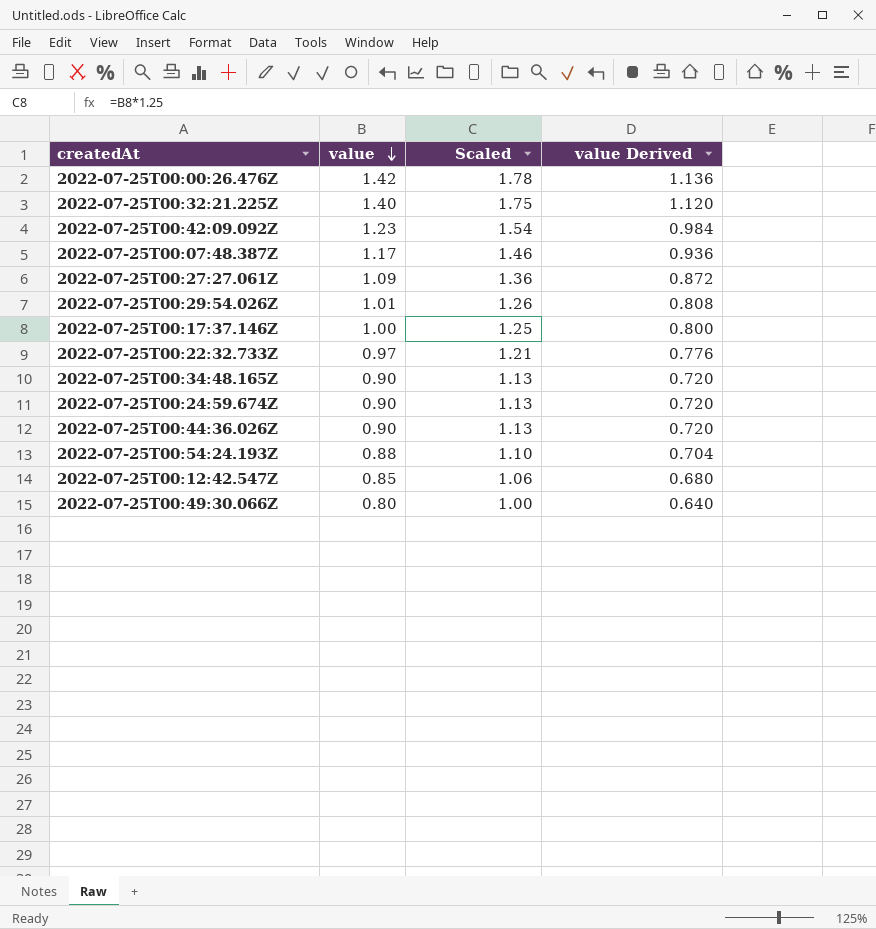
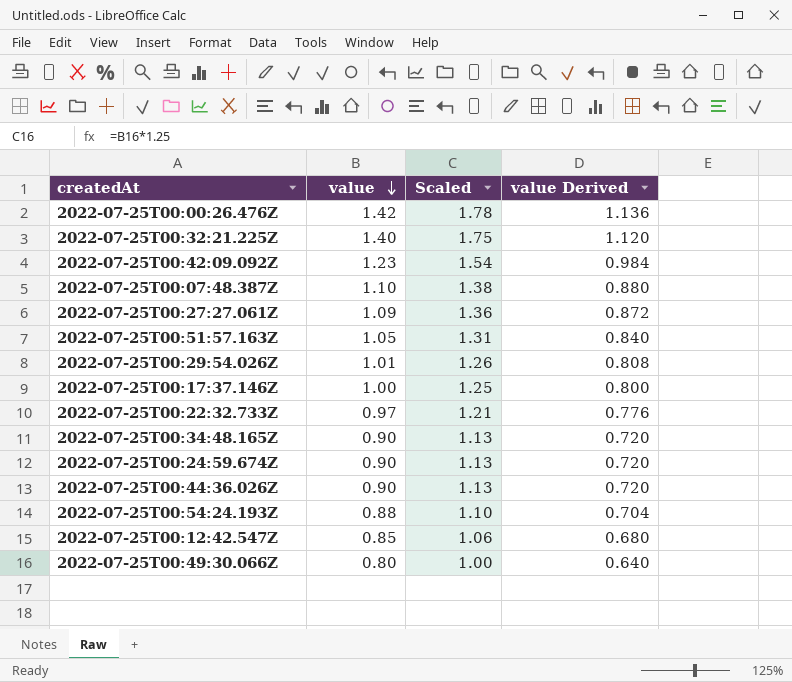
2022-07-25T00:07:48.387Z | value: 1.17 -> 1.10
2022-07-25T00:07:48.387Z | Scaled: 1.46 -> 1.38
2022-07-25T00:07:48.387Z | value Derived: 0.936 -> 0.880
row 2022-07-25T00:51:57.163Z: none -> 1.05 | 1.31 | 0.840

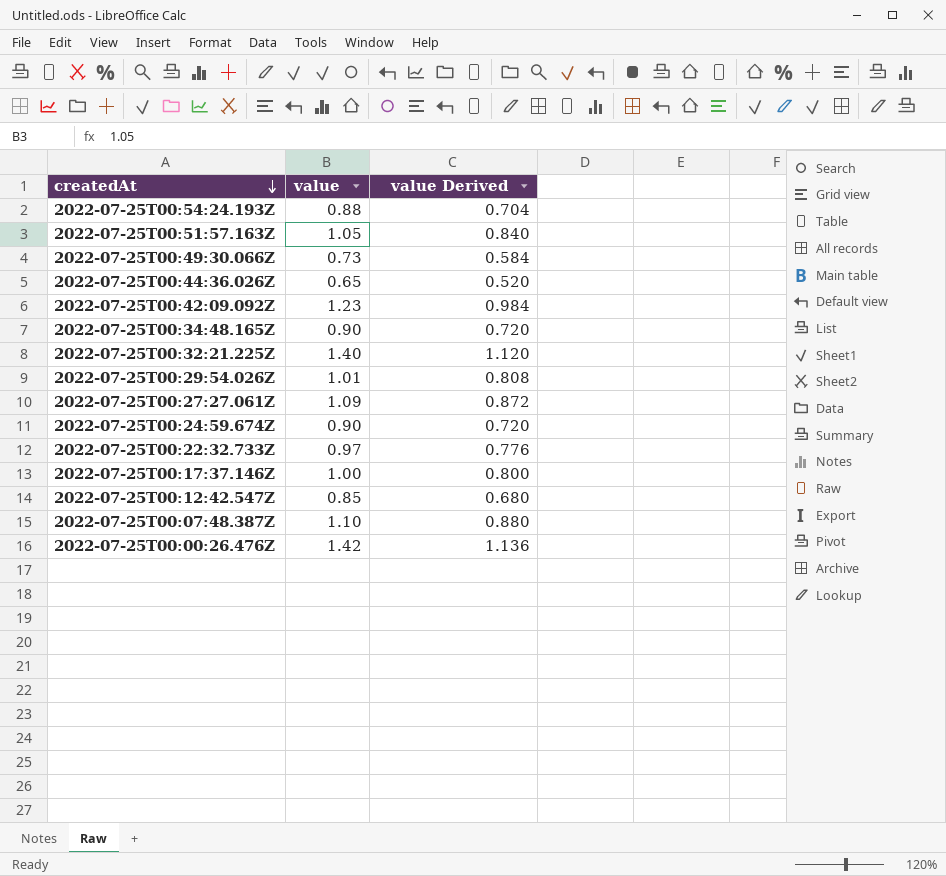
row order: value descending -> createdAt descending
column Scaled | formula: [value] * 1.25 -> none
2022-07-25T00:49:30.066Z | value: 0.80 -> 0.73
2022-07-25T00:49:30.066Z | value Derived: 0.640 -> 0.584
2022-07-25T00:44:36.026Z | value: 0.90 -> 0.65
2022-07-25T00:44:36.026Z | value Derived: 0.720 -> 0.520

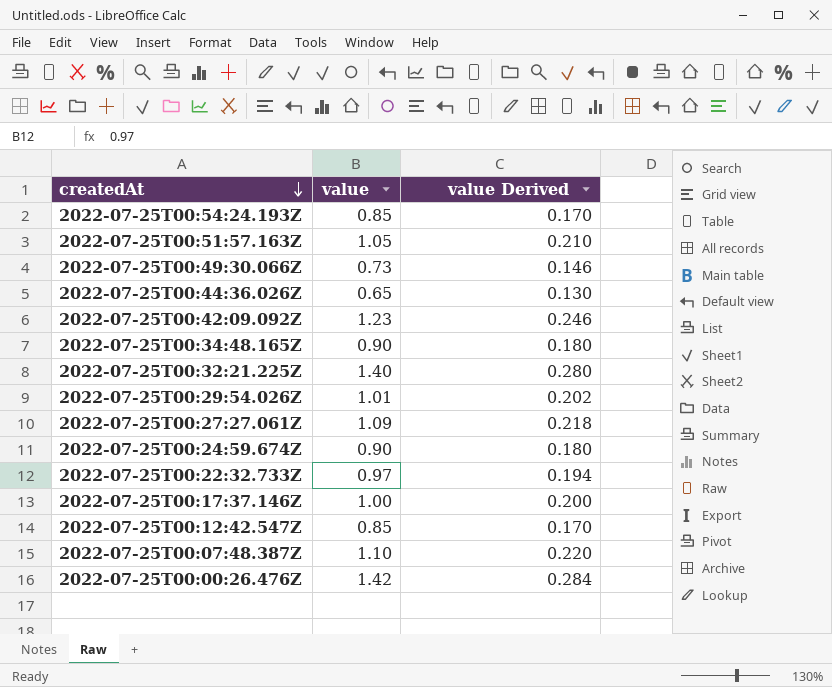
column value Derived | formula: [value] * 0.8 -> [value] * 0.2
2022-07-25T00:54:24.193Z | value: 0.88 -> 0.85

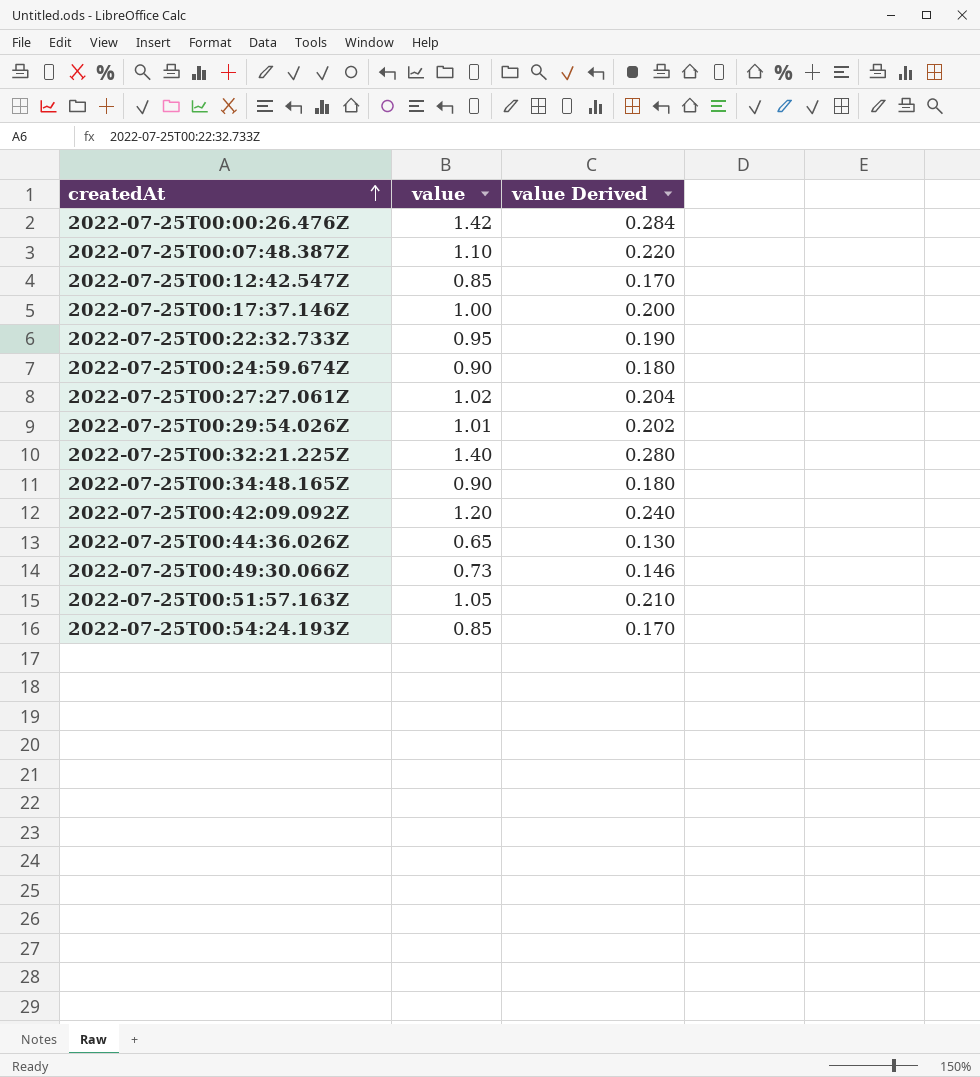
row order: createdAt descending -> createdAt ascending
2022-07-25T00:22:32.733Z | value: 0.97 -> 0.95
2022-07-25T00:22:32.733Z | value Derived: 0.194 -> 0.190
2022-07-25T00:27:27.061Z | value: 1.09 -> 1.02
2022-07-25T00:27:27.061Z | value Derived: 0.218 -> 0.204
2022-07-25T00:42:09.092Z | value: 1.23 -> 1.20
2022-07-25T00:42:09.092Z | value Derived: 0.246 -> 0.240

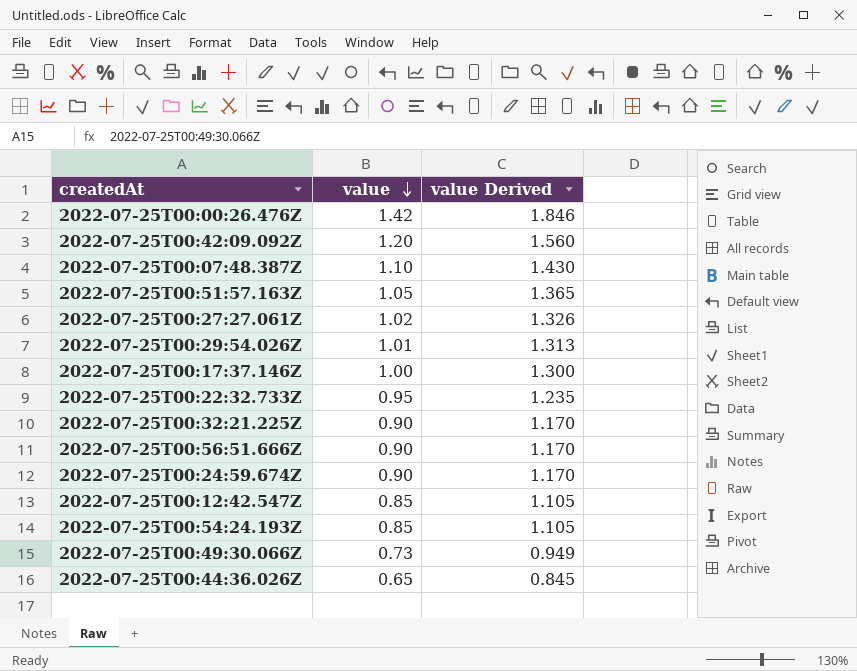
row order: createdAt ascending -> value descending
column value Derived | formula: [value] * 0.2 -> [value] * 1.3
row 2022-07-25T00:34:48.165Z: 0.90 | 0.180 -> none
2022-07-25T00:32:21.225Z | value: 1.40 -> 0.90
row 2022-07-25T00:56:51.666Z: none -> 0.90 | 1.170

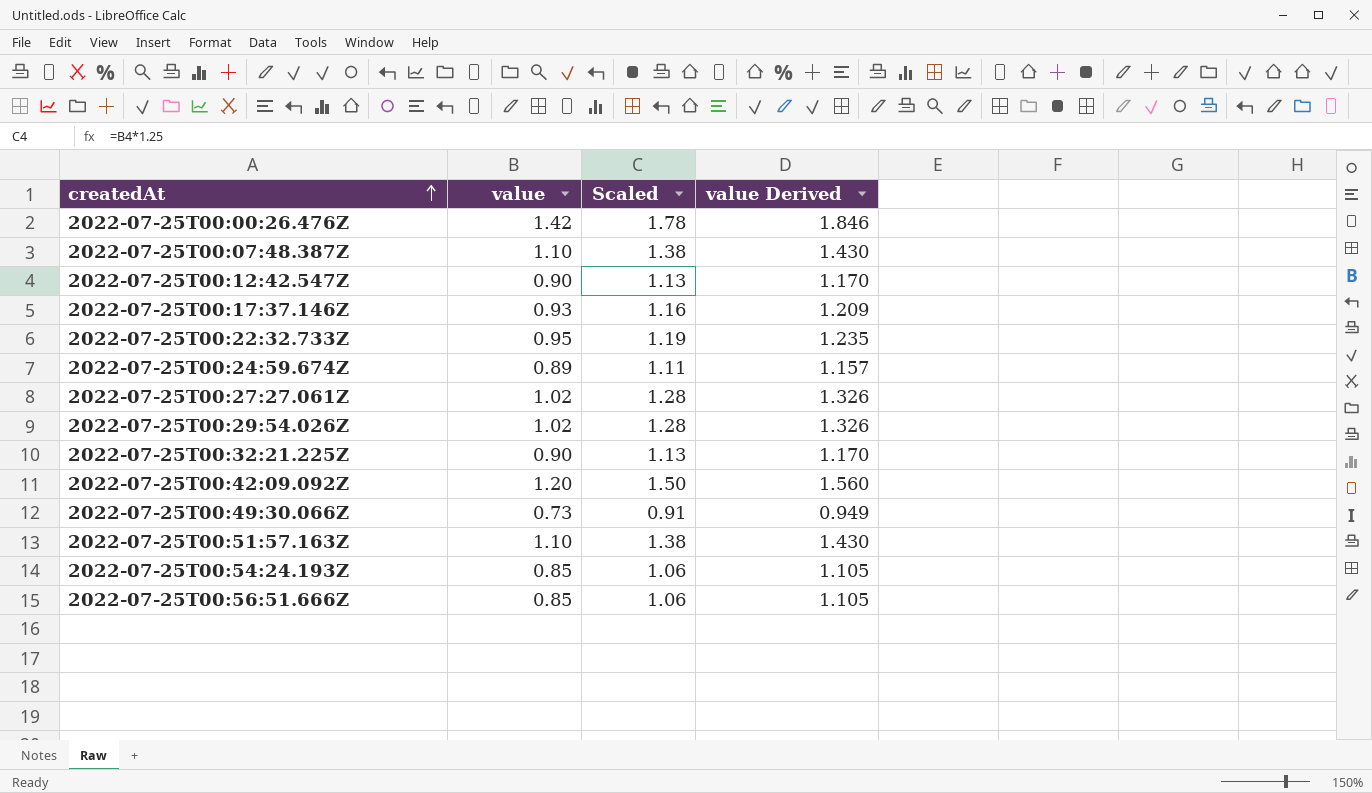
row order: value descending -> createdAt ascending
column Scaled | formula: none -> [value] * 1.25
row 2022-07-25T00:44:36.026Z: 0.65 | 0.845 -> none
2022-07-25T00:12:42.547Z | value: 0.85 -> 0.90
2022-07-25T00:12:42.547Z | value Derived: 1.105 -> 1.170
2022-07-25T00:17:37.146Z | value: 1.00 -> 0.93
2022-07-25T00:17:37.146Z | value Derived: 1.300 -> 1.209
2022-07-25T00:24:59.674Z | value: 0.90 -> 0.89
2022-07-25T00:24:59.674Z | value Derived: 1.170 -> 1.157
2022-07-25T00:29:54.026Z | value: 1.01 -> 1.02
2022-07-25T00:29:54.026Z | value Derived: 1.313 -> 1.326
2022-07-25T00:51:57.163Z | value: 1.05 -> 1.10
2022-07-25T00:51:57.163Z | value Derived: 1.365 -> 1.430
2022-07-25T00:56:51.666Z | value: 0.90 -> 0.85
2022-07-25T00:56:51.666Z | value Derived: 1.170 -> 1.105

